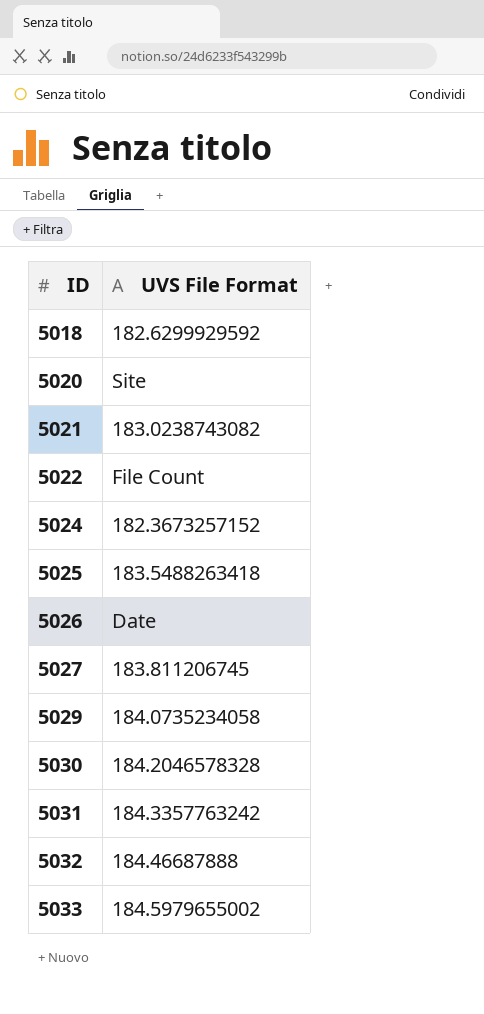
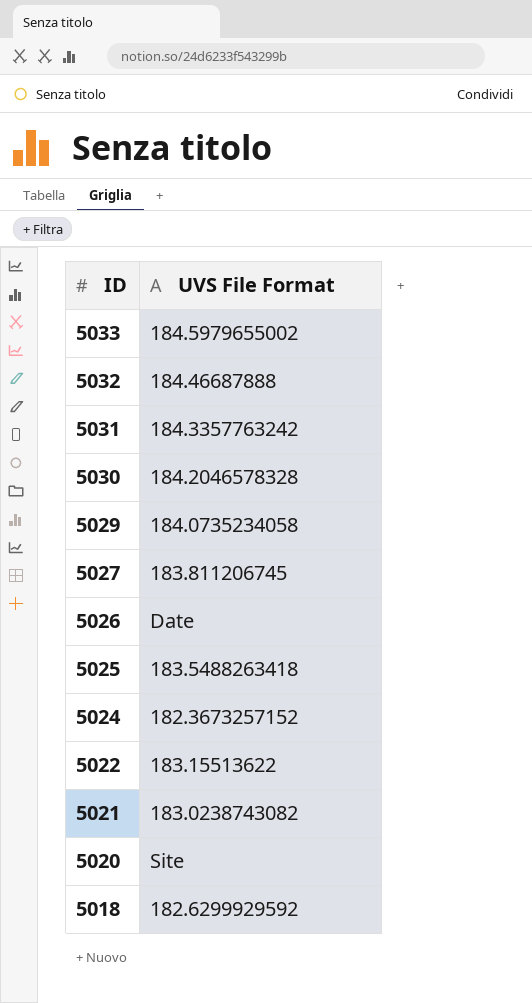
row order: ID ascending -> ID descending
5022 | UVS File Format: File Count -> 183.15513622

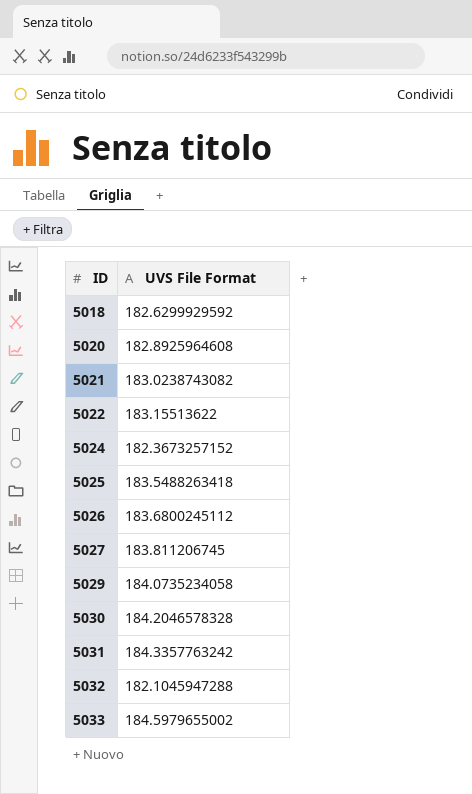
row order: ID descending -> ID ascending
5020 | UVS File Format: Site -> 182.8925964608
5026 | UVS File Format: Date -> 183.6800245112
5032 | UVS File Format: 184.46687888 -> 182.1045947288

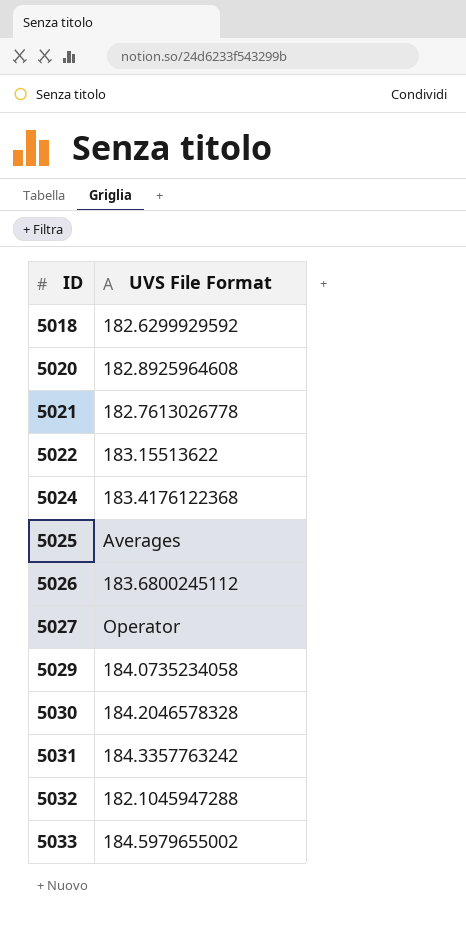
5021 | UVS File Format: 183.0238743082 -> 182.7613026778
5024 | UVS File Format: 182.3673257152 -> 183.4176122368
5025 | UVS File Format: 183.5488263418 -> Averages
5027 | UVS File Format: 183.811206745 -> Operator

